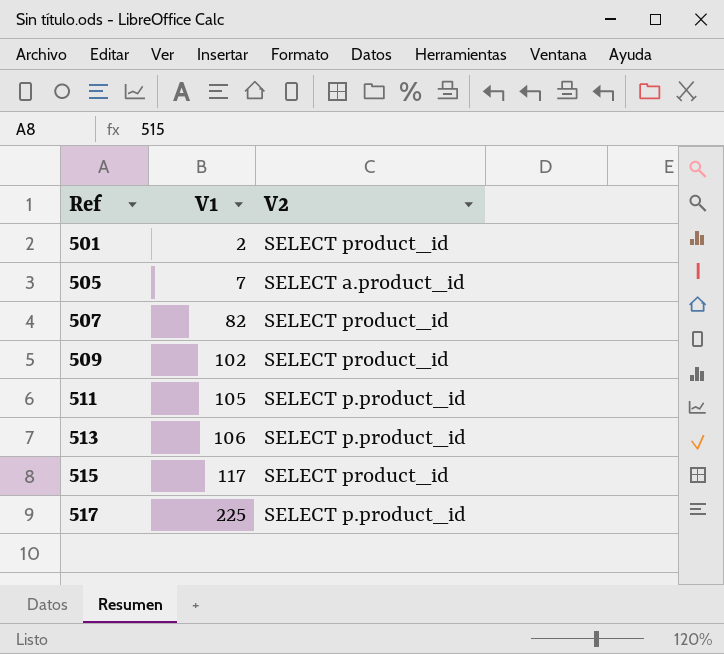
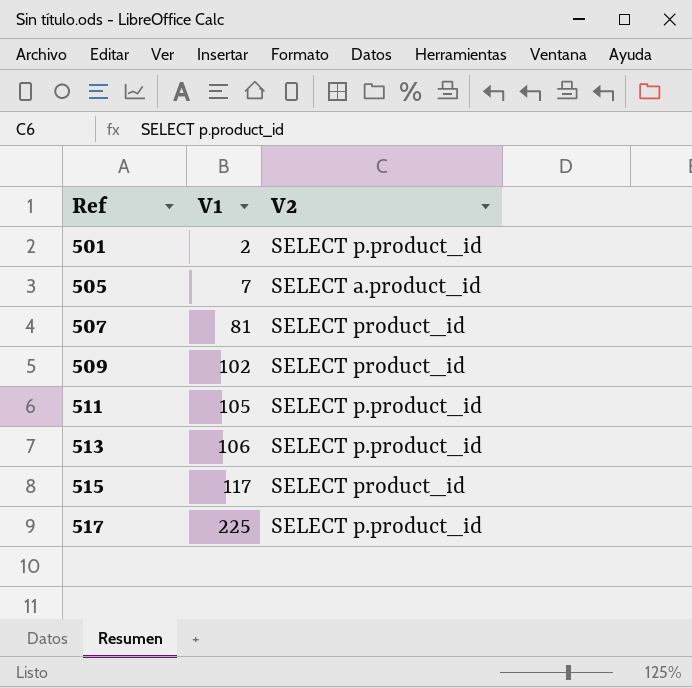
501 | V2: SELECT product_id -> SELECT p.product_id
507 | V1: 82 -> 81

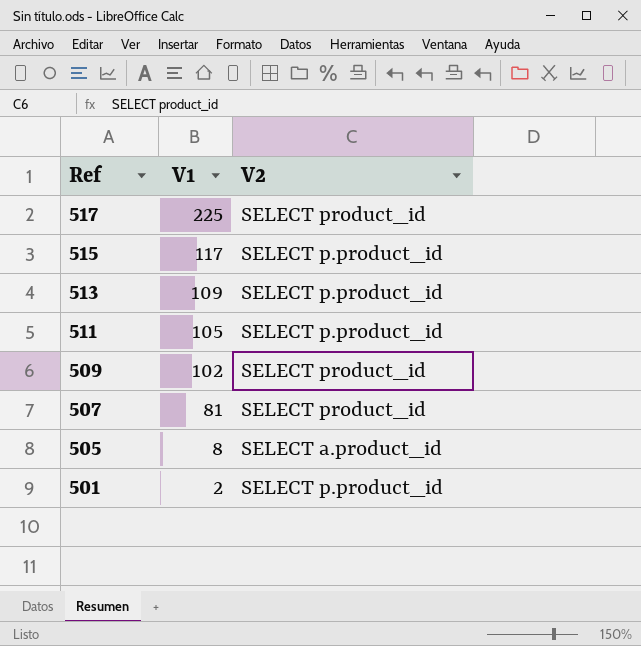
row order: Ref ascending -> Ref descending
517 | V2: SELECT p.product_id -> SELECT product_id
515 | V2: SELECT product_id -> SELECT p.product_id
513 | V1: 106 -> 109
505 | V1: 7 -> 8

